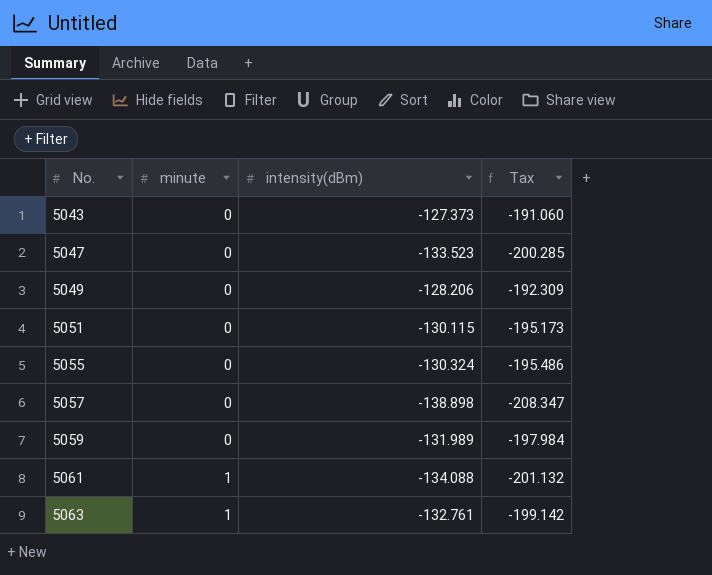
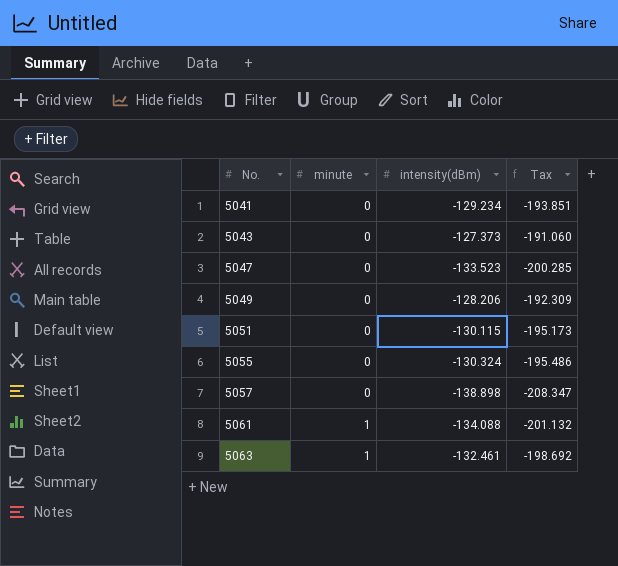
row 5059: 0 | -131.989 | -197.984 -> none
row 5041: none -> 0 | -129.234 | -193.851
5063 | intensity(dBm): -132.761 -> -132.461
5063 | Tax: -199.142 -> -198.692

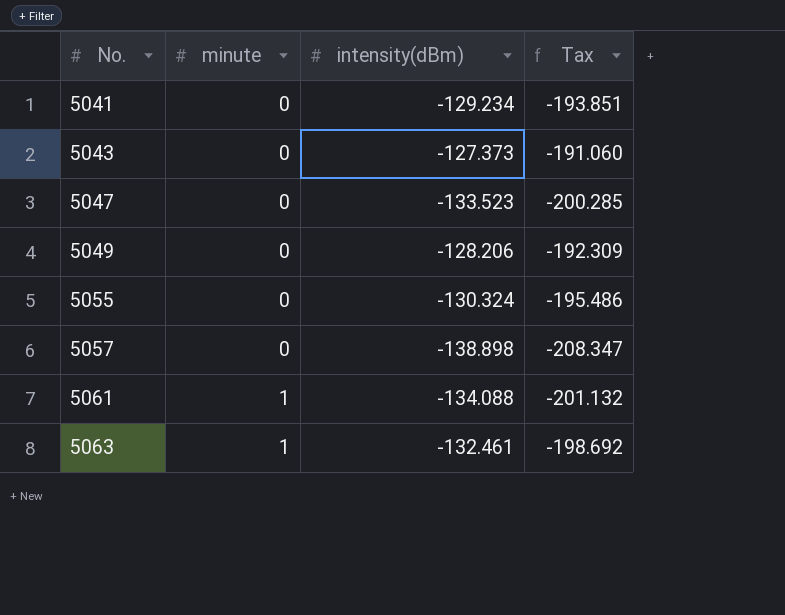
row 5051: 0 | -130.115 | -195.173 -> none

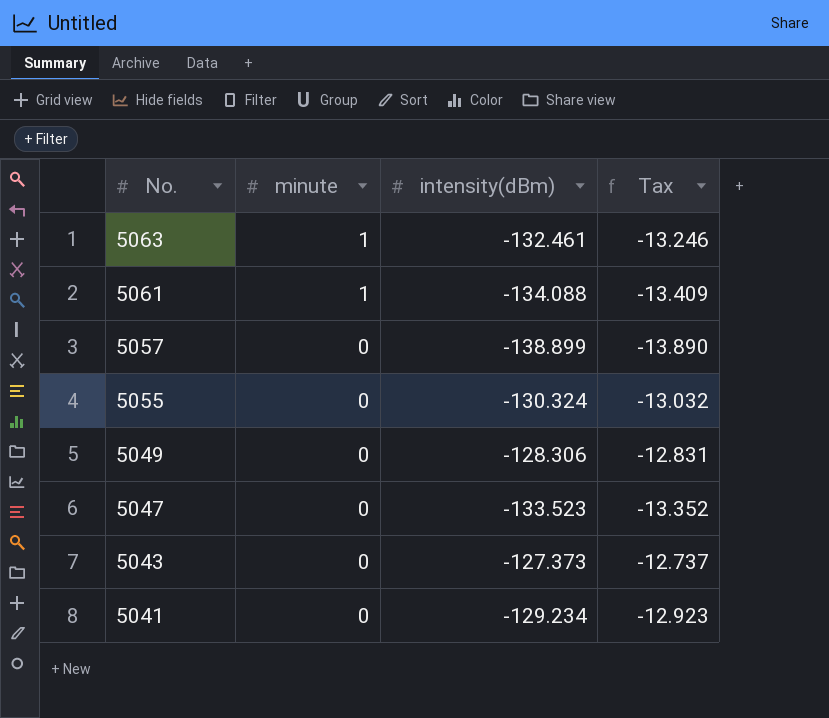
row order: No. ascending -> No. descending
column Tax | formula: [intensity(dBm)] * 1.5 -> [intensity(dBm)] * 0.1
5057 | intensity(dBm): -138.898 -> -138.899
5049 | intensity(dBm): -128.206 -> -128.306

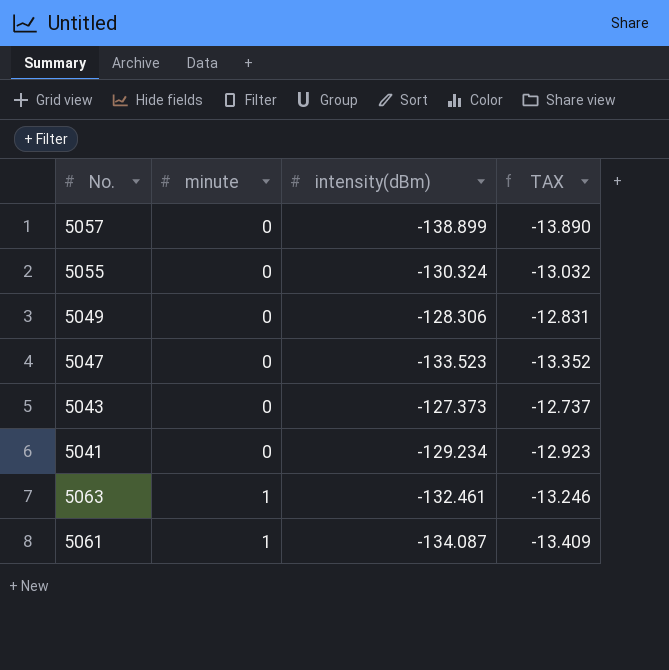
row order: No. descending -> minute ascending
column name: Tax -> TAX
5061 | intensity(dBm): -134.088 -> -134.087

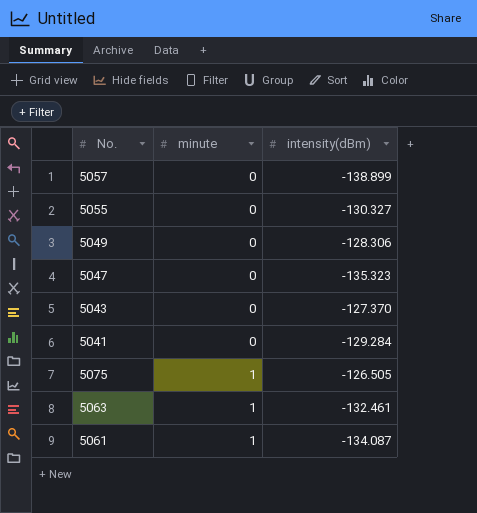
column TAX | formula: [intensity(dBm)] * 0.1 -> none
5055 | intensity(dBm): -130.324 -> -130.327
5047 | intensity(dBm): -133.523 -> -135.323
5043 | intensity(dBm): -127.373 -> -127.370
5041 | intensity(dBm): -129.234 -> -129.284
row 5075: none -> 1 | -126.505

